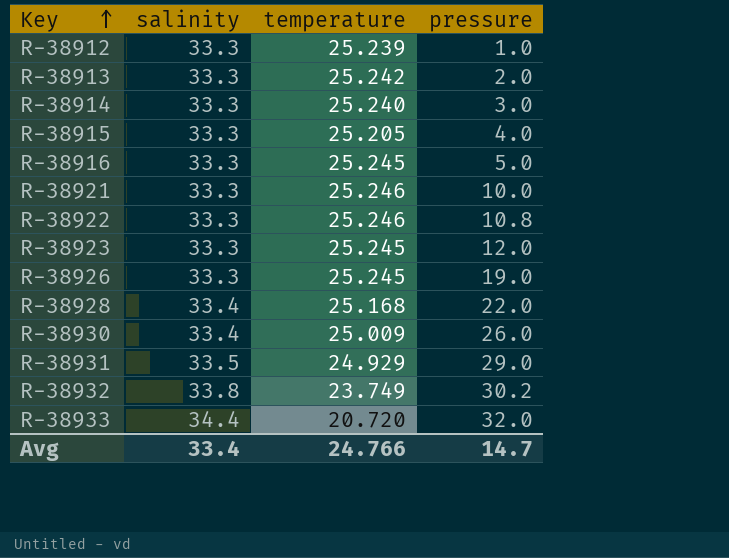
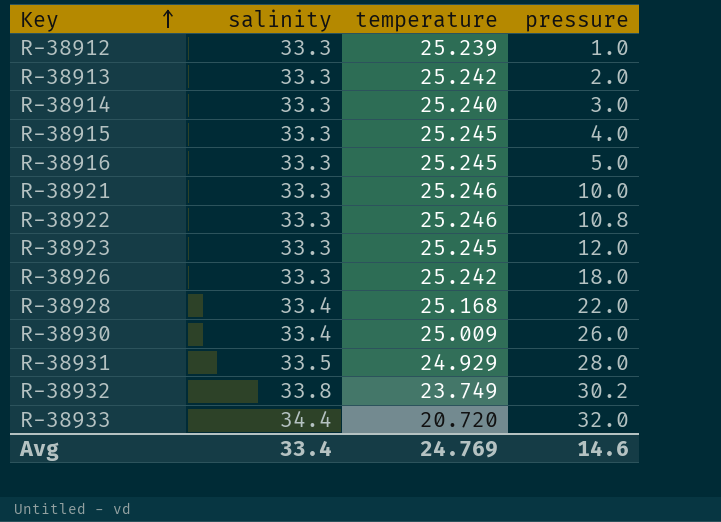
R-38915 | temperature: 25.205 -> 25.245
R-38926 | temperature: 25.245 -> 25.242
R-38926 | pressure: 19.0 -> 18.0
R-38931 | pressure: 29.0 -> 28.0
Avg | temperature: 24.766 -> 24.769
Avg | pressure: 14.7 -> 14.6

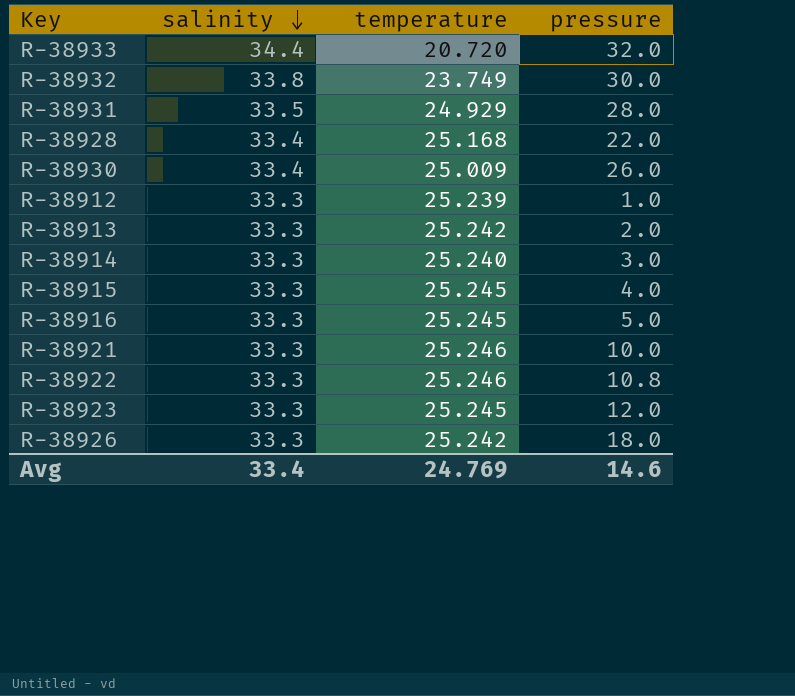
row order: Key ascending -> salinity descending
R-38932 | pressure: 30.2 -> 30.0

